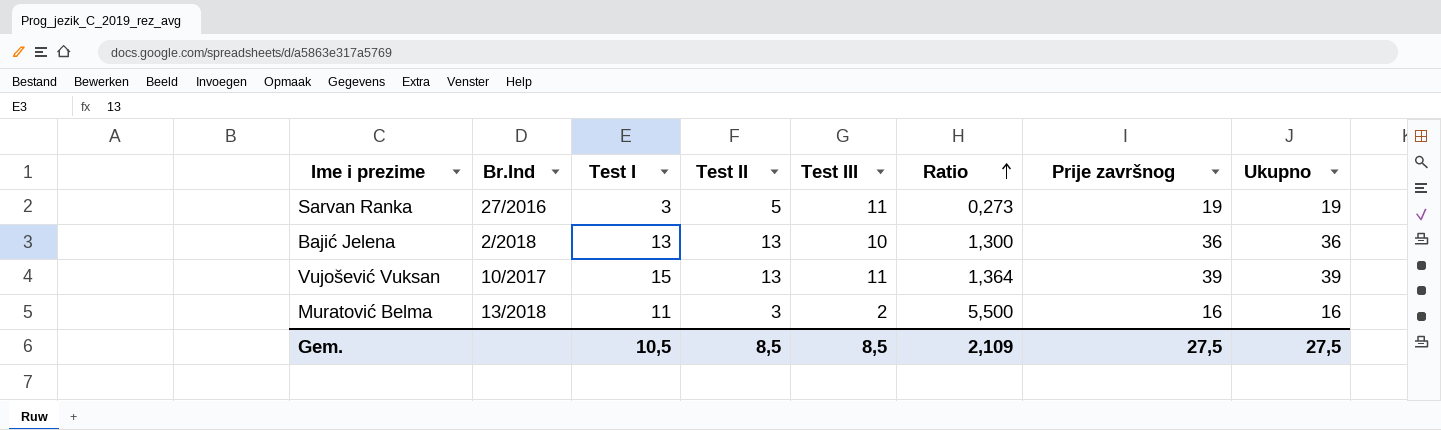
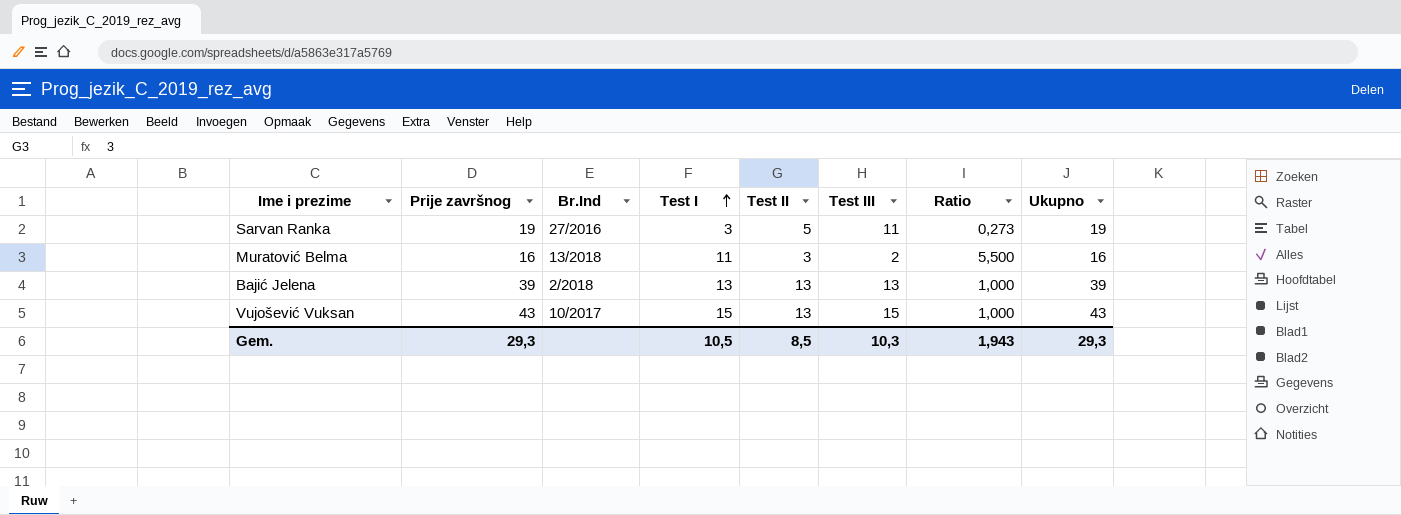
row order: Ratio ascending -> Test I ascending
column Prije završnog | position: 7 -> 2
Bajić Jelena | Prije završnog: 36 -> 39
Bajić Jelena | Test III: 10 -> 13
Bajić Jelena | Ratio: 1,300 -> 1,000
Bajić Jelena | Ukupno: 36 -> 39
Vujošević Vuksan | Prije završnog: 39 -> 43
Vujošević Vuksan | Test III: 11 -> 15
Vujošević Vuksan | Ratio: 1,364 -> 1,000
Vujošević Vuksan | Ukupno: 39 -> 43
Gem. | Prije završnog: 27,5 -> 29,3
Gem. | Test III: 8,5 -> 10,3
Gem. | Ratio: 2,109 -> 1,943
Gem. | Ukupno: 27,5 -> 29,3

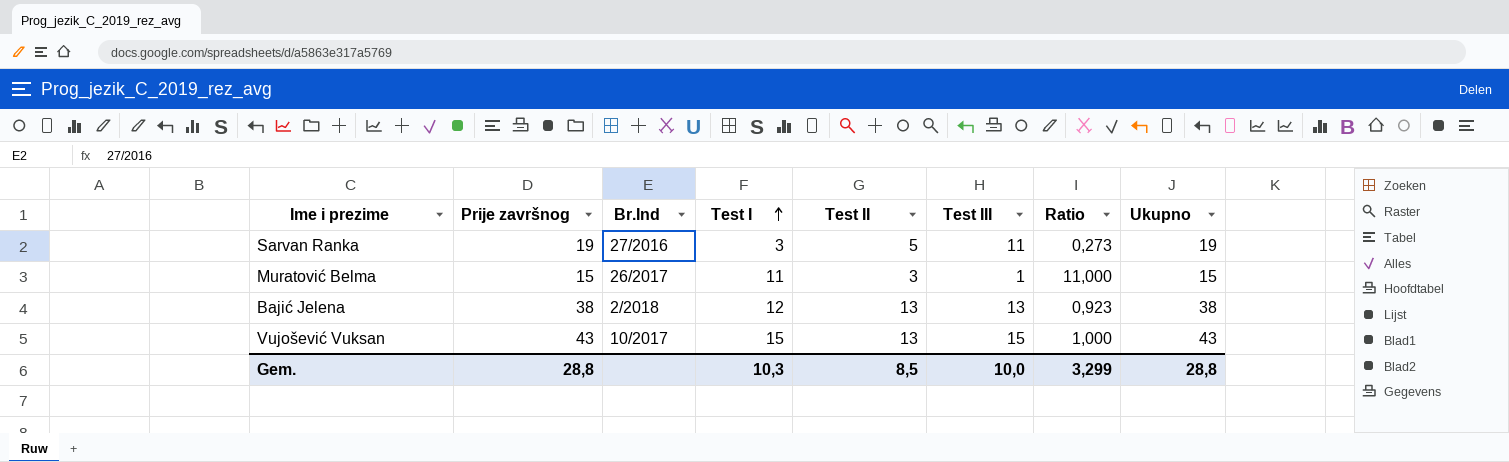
Muratović Belma | Prije završnog: 16 -> 15
Muratović Belma | Br.Ind: 13/2018 -> 26/2017
Muratović Belma | Test III: 2 -> 1
Muratović Belma | Ratio: 5,500 -> 11,000
Muratović Belma | Ukupno: 16 -> 15
Bajić Jelena | Prije završnog: 39 -> 38
Bajić Jelena | Test I: 13 -> 12
Bajić Jelena | Ratio: 1,000 -> 0,923
Bajić Jelena | Ukupno: 39 -> 38
Gem. | Prije završnog: 29,3 -> 28,8
Gem. | Test I: 10,5 -> 10,3
Gem. | Test III: 10,3 -> 10,0
Gem. | Ratio: 1,943 -> 3,299
Gem. | Ukupno: 29,3 -> 28,8

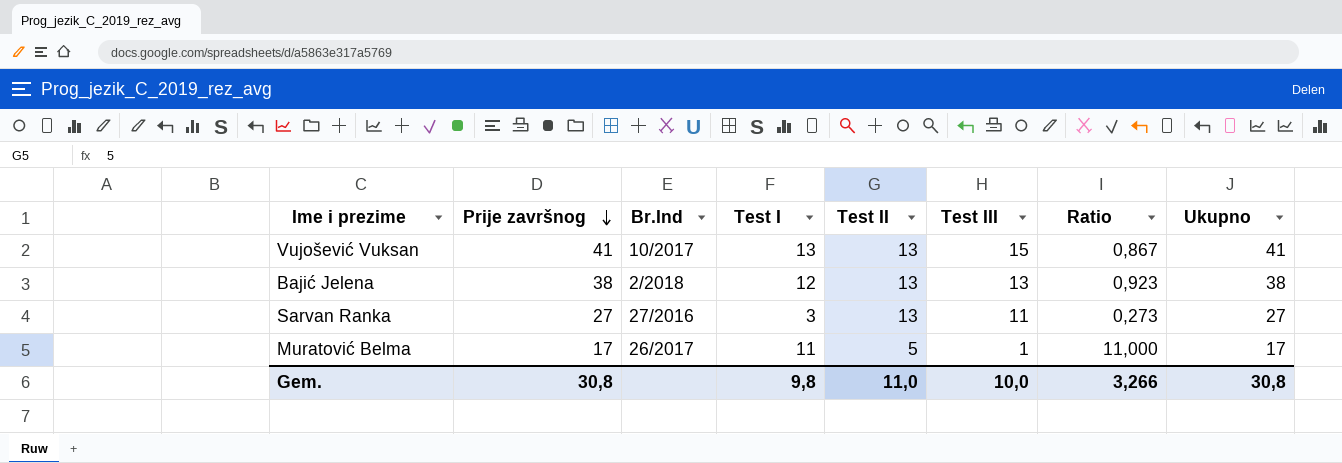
row order: Test I ascending -> Prije završnog descending
Vujošević Vuksan | Prije završnog: 43 -> 41
Vujošević Vuksan | Test I: 15 -> 13
Vujošević Vuksan | Ratio: 1,000 -> 0,867
Vujošević Vuksan | Ukupno: 43 -> 41
Sarvan Ranka | Prije završnog: 19 -> 27
Sarvan Ranka | Test II: 5 -> 13
Sarvan Ranka | Ukupno: 19 -> 27
Muratović Belma | Prije završnog: 15 -> 17
Muratović Belma | Test II: 3 -> 5
Muratović Belma | Ukupno: 15 -> 17
Gem. | Prije završnog: 28,8 -> 30,8
Gem. | Test I: 10,3 -> 9,8
Gem. | Test II: 8,5 -> 11,0
Gem. | Ratio: 3,299 -> 3,266
Gem. | Ukupno: 28,8 -> 30,8

